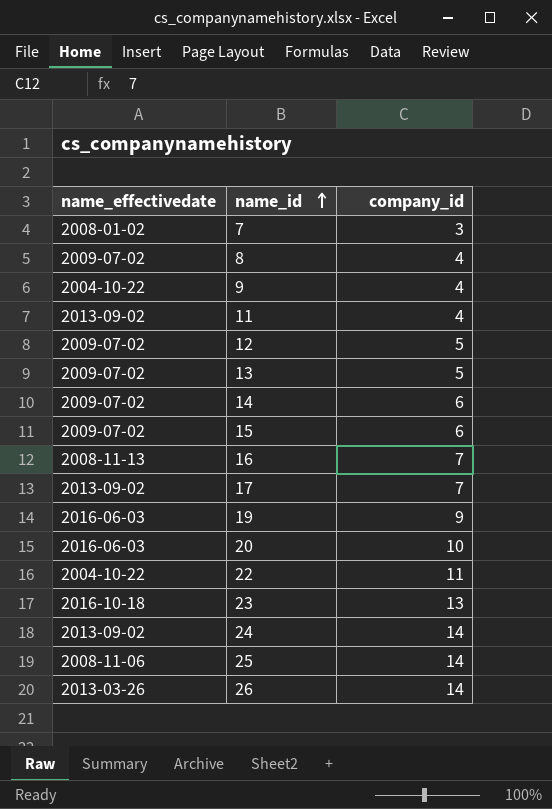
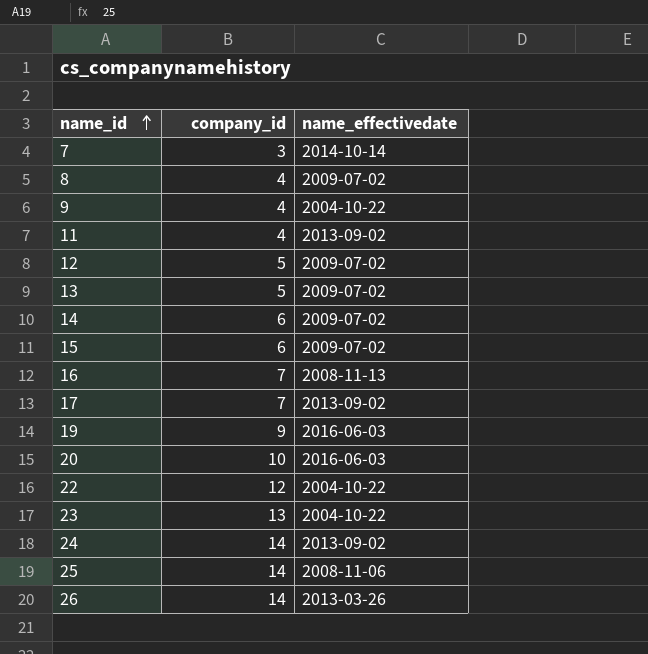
column name_effectivedate | position: 1 -> 3
7 | name_effectivedate: 2008-01-02 -> 2014-10-14
22 | company_id: 11 -> 12
23 | name_effectivedate: 2016-10-18 -> 2004-10-22

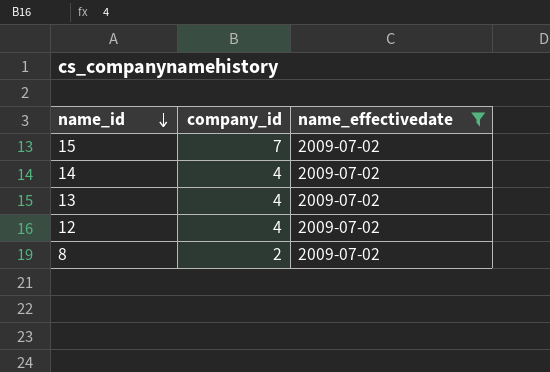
filter: none -> name_effectivedate = 2009-07-02
row order: name_id ascending -> name_id descending
15 | company_id: 6 -> 7
14 | company_id: 6 -> 4
13 | company_id: 5 -> 4
12 | company_id: 5 -> 4
8 | company_id: 4 -> 2

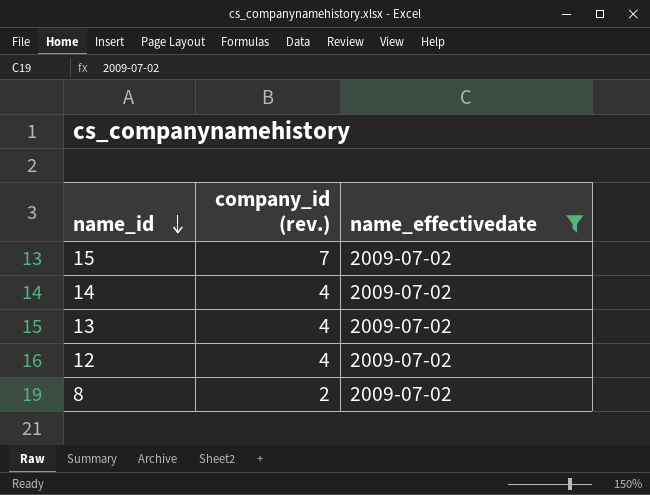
column name: company_id -> company_id (rev.)

